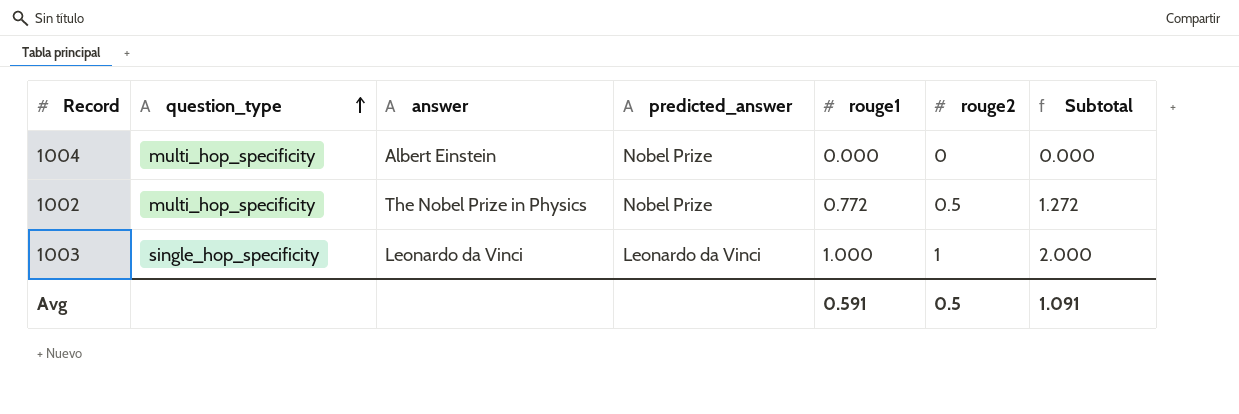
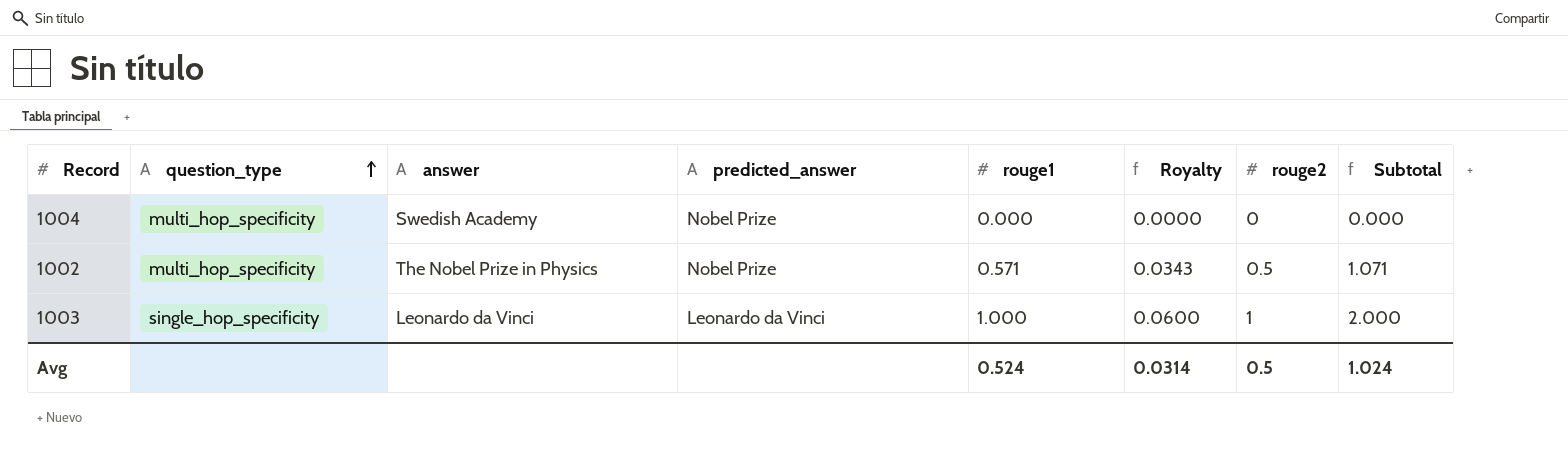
column Royalty | formula: none -> [rouge1] * 0.06
1004 | answer: Albert Einstein -> Swedish Academy
1002 | rouge1: 0.772 -> 0.571
1002 | Subtotal: 1.272 -> 1.071
Avg | rouge1: 0.591 -> 0.524
Avg | Subtotal: 1.091 -> 1.024

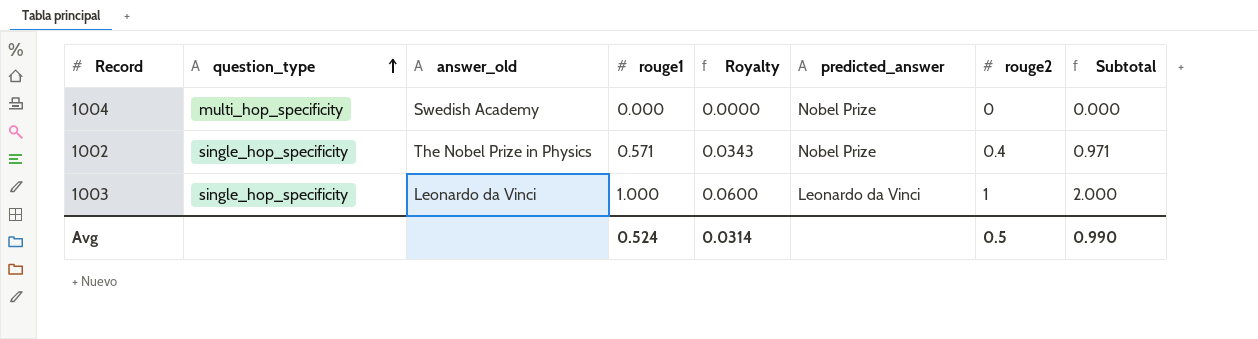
column name: answer -> answer_old
column predicted_answer | position: 4 -> 6
1002 | question_type: multi_hop_specificity -> single_hop_specificity
1002 | rouge2: 0.5 -> 0.4
1002 | Subtotal: 1.071 -> 0.971
Avg | Subtotal: 1.024 -> 0.990

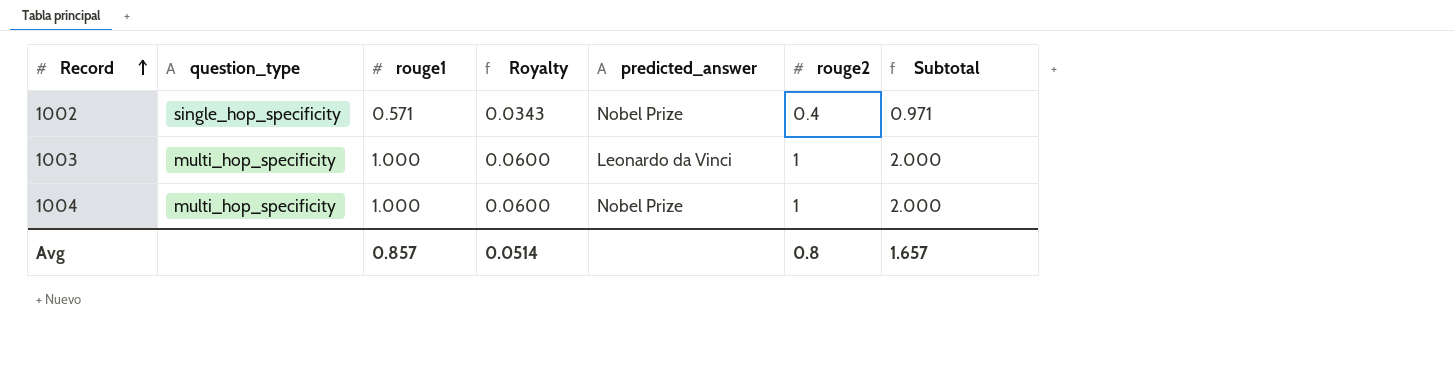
row order: question_type ascending -> Record ascending
column answer_old | position: 3 -> none
1003 | question_type: single_hop_specificity -> multi_hop_specificity
1004 | rouge1: 0.000 -> 1.000
1004 | Royalty: 0.0000 -> 0.0600
1004 | rouge2: 0 -> 1
1004 | Subtotal: 0.000 -> 2.000
Avg | rouge1: 0.524 -> 0.857
Avg | Royalty: 0.0314 -> 0.0514
Avg | rouge2: 0.5 -> 0.8
Avg | Subtotal: 0.990 -> 1.657

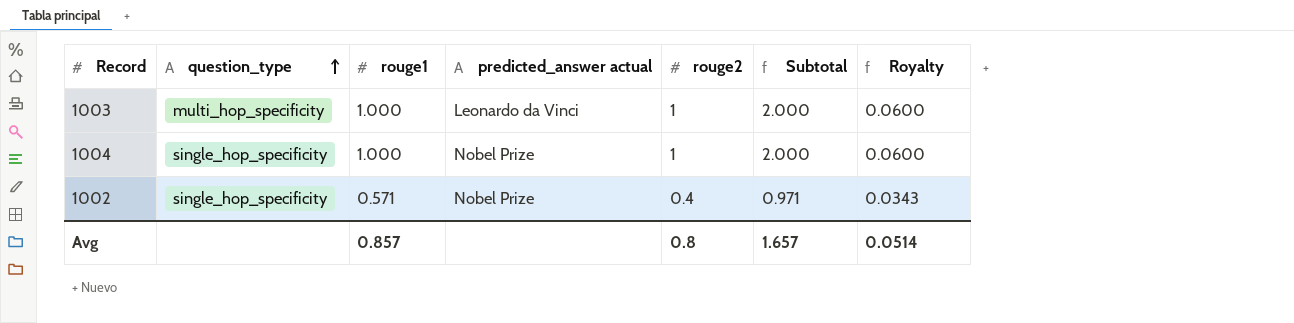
row order: Record ascending -> question_type ascending
column name: predicted_answer -> predicted_answer actual
column Royalty | position: 4 -> 7
1004 | question_type: multi_hop_specificity -> single_hop_specificity

